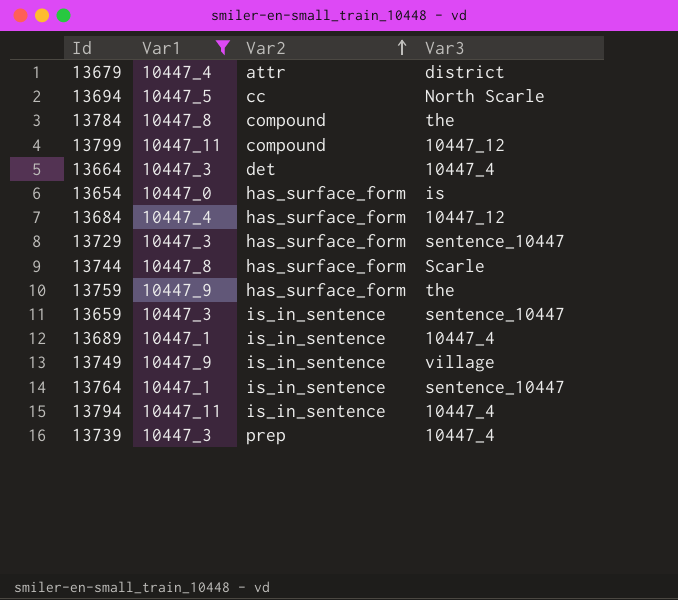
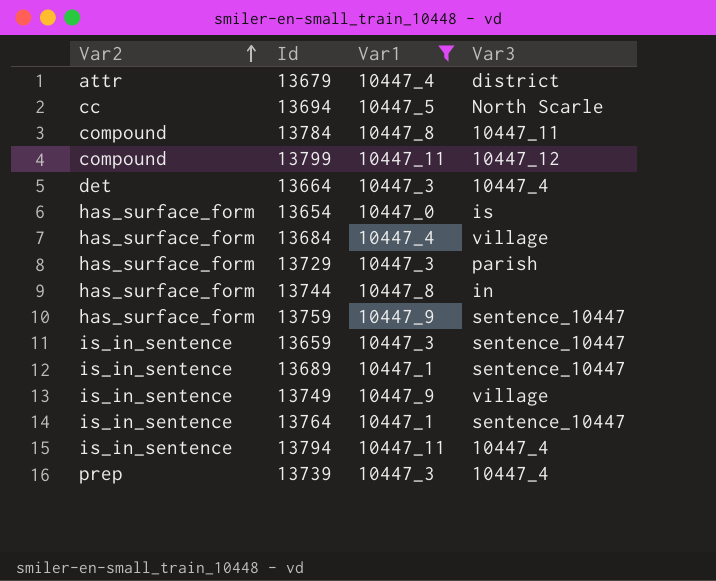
column Var2 | position: 3 -> 1
13784 | Var3: the -> 10447_11
13684 | Var3: 10447_12 -> village
13729 | Var3: sentence_10447 -> parish
13744 | Var3: Scarle -> in
13759 | Var3: the -> sentence_10447
13689 | Var3: 10447_4 -> sentence_10447

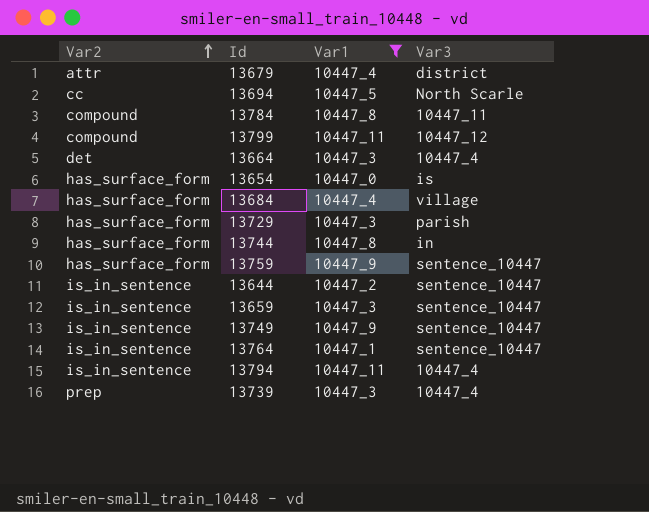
row 13689: is_in_sentence | 10447_1 | sentence_10447 -> none
row 13644: none -> is_in_sentence | 10447_2 | sentence_10447
13749 | Var3: village -> sentence_10447

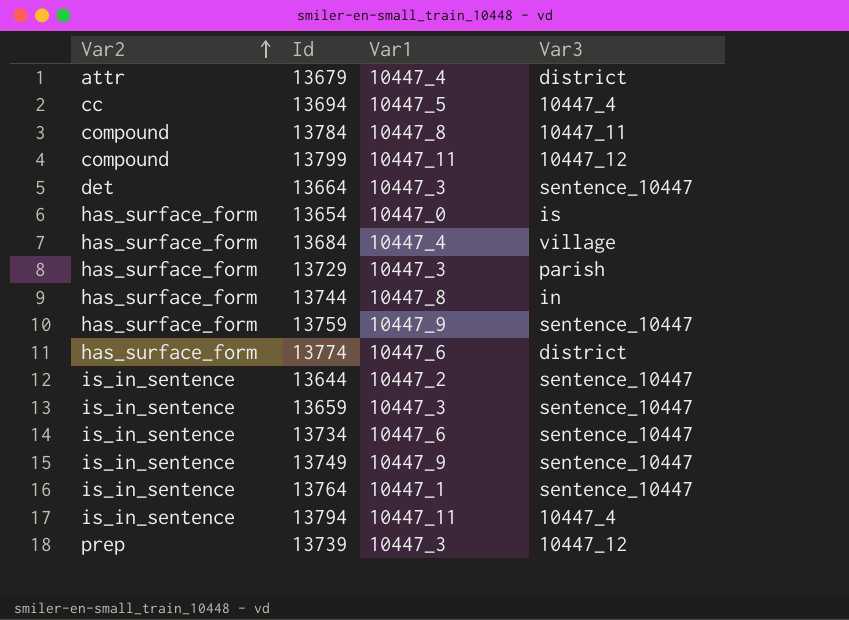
filter: Var1 != 10447_6 -> none
13694 | Var3: North Scarle -> 10447_4
13664 | Var3: 10447_4 -> sentence_10447
13739 | Var3: 10447_4 -> 10447_12

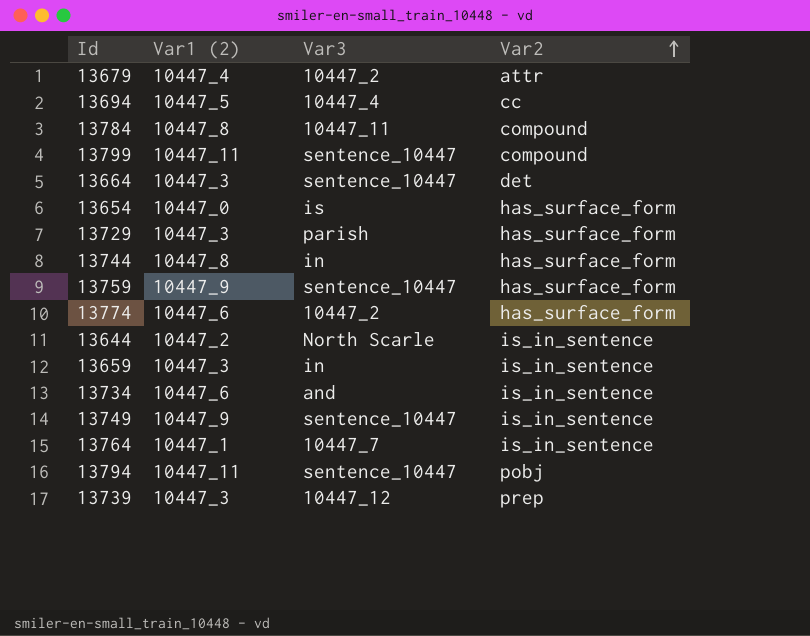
column name: Var1 -> Var1 (2)
column Var2 | position: 1 -> 4
row 13684: has_surface_form | 10447_4 | village -> none
13679 | Var3: district -> 10447_2
13799 | Var3: 10447_12 -> sentence_10447
13774 | Var3: district -> 10447_2
13644 | Var3: sentence_10447 -> North Scarle
13659 | Var3: sentence_10447 -> in
13734 | Var3: sentence_10447 -> and
13764 | Var3: sentence_10447 -> 10447_7
13794 | Var3: 10447_4 -> sentence_10447
13794 | Var2: is_in_sentence -> pobj

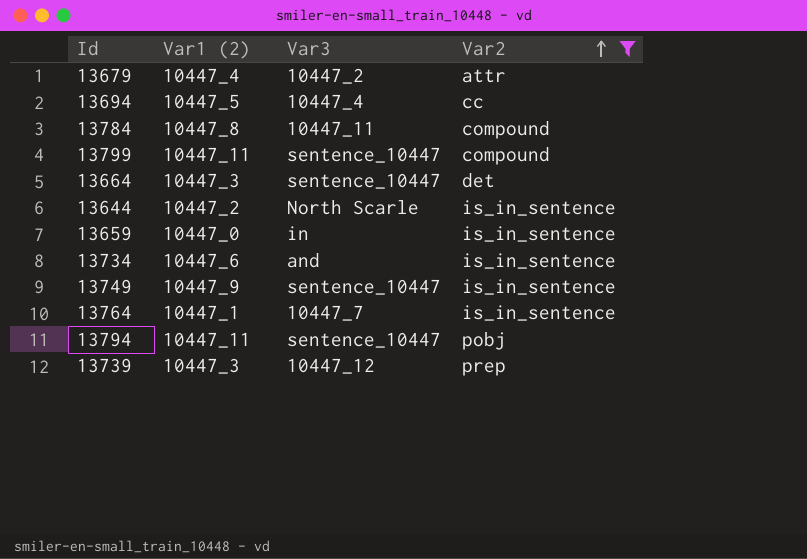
filter: none -> Var2 != has_surface_form
13659 | Var1 (2): 10447_3 -> 10447_0

